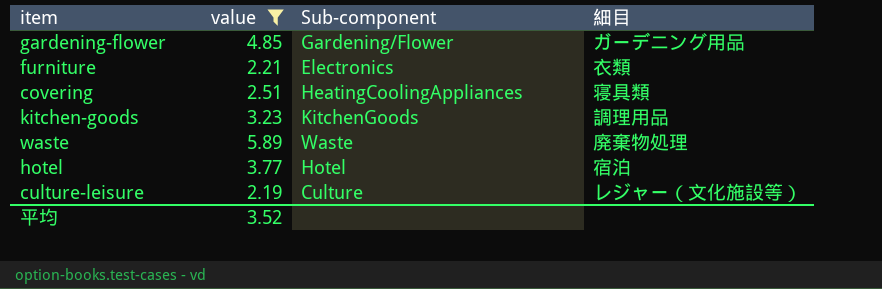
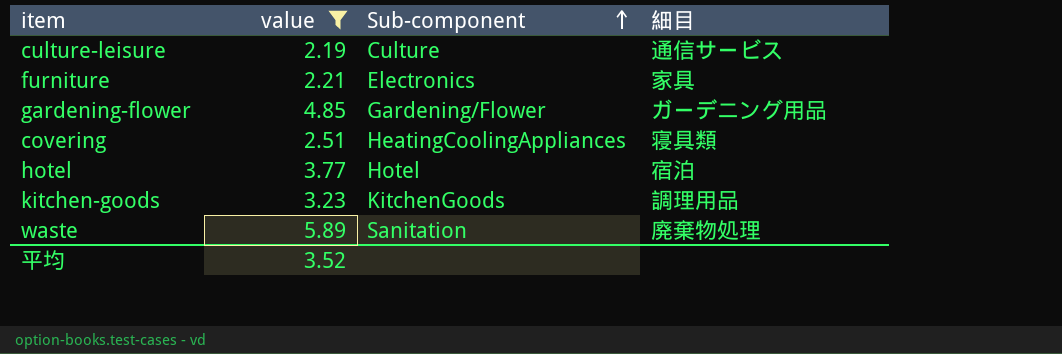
row order: none -> Sub-component ascending
culture-leisure | 細目: レジャー（文化施設等） -> 通信サービス
furniture | 細目: 衣類 -> 家具
waste | Sub-component: Waste -> Sanitation

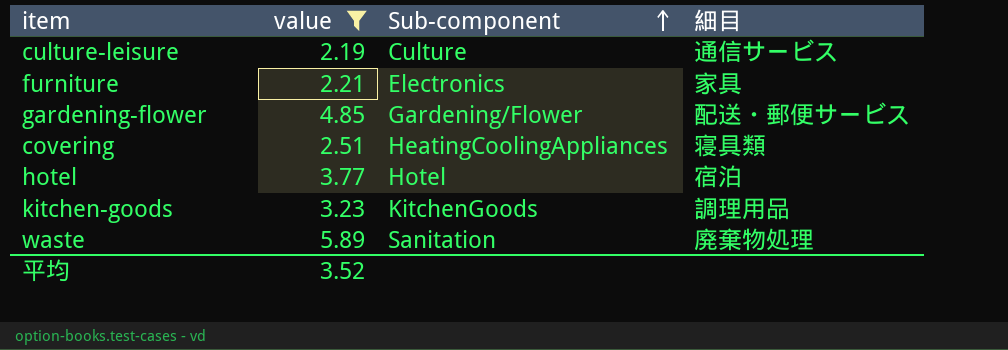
gardening-flower | 細目: ガーデニング用品 -> 配送・郵便サービス

